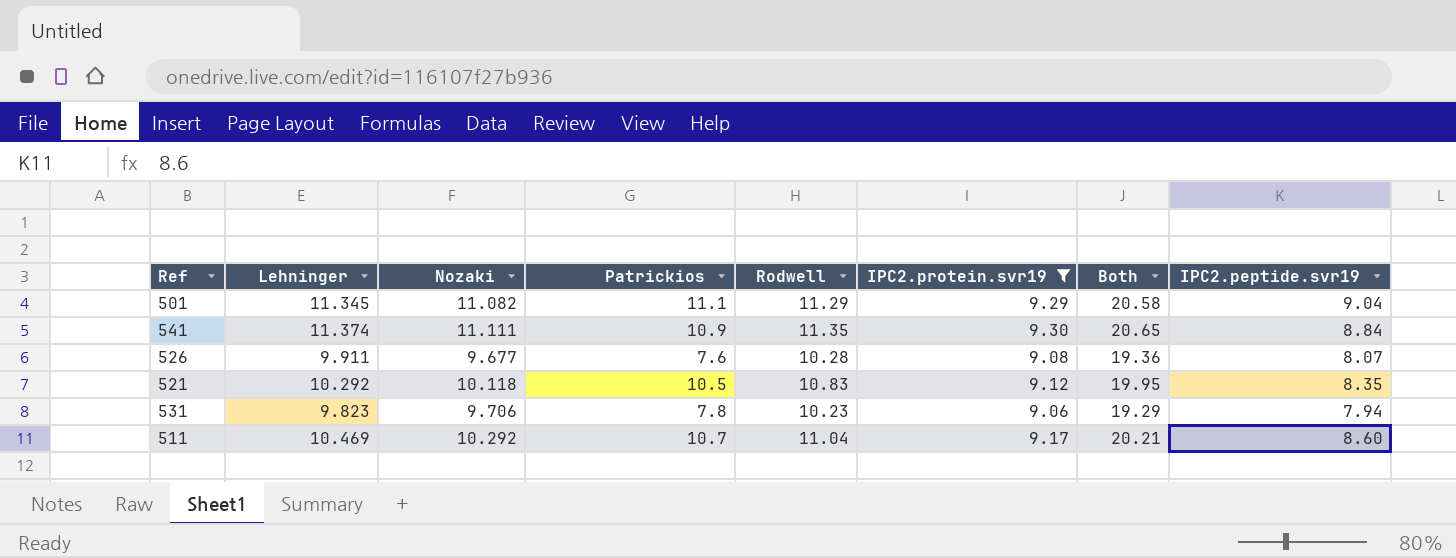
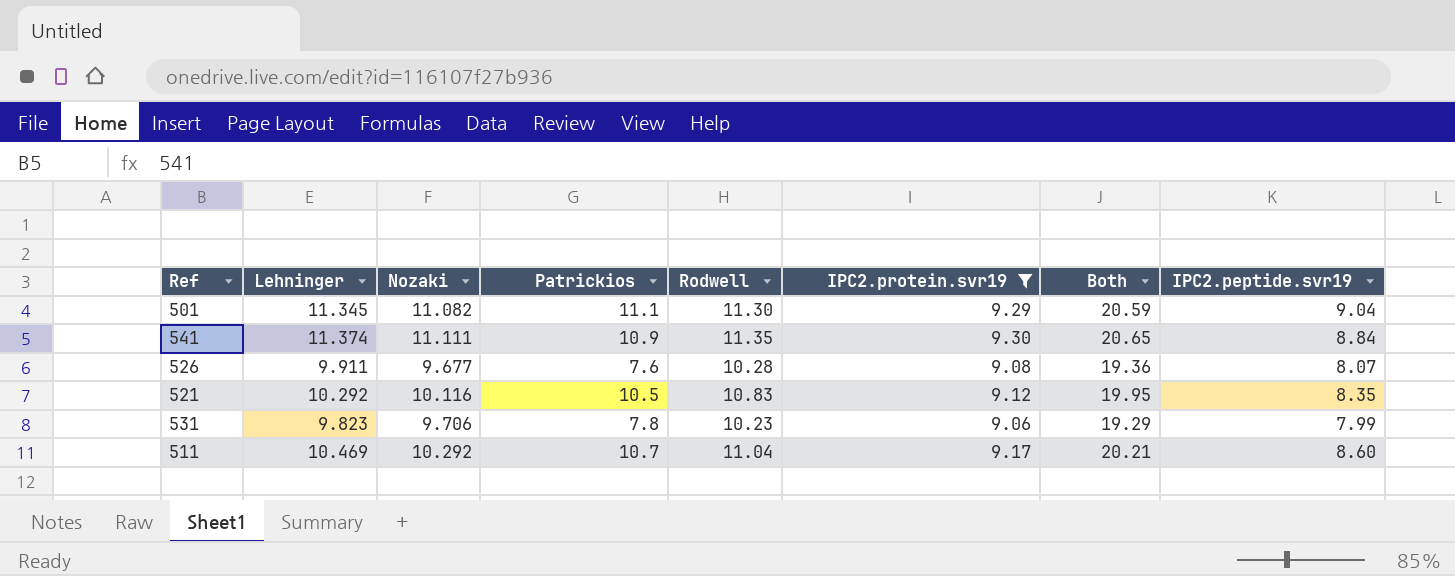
501 | Rodwell: 11.29 -> 11.30
501 | Both: 20.58 -> 20.59
521 | Nozaki: 10.118 -> 10.116
531 | IPC2.peptide.svr19: 7.94 -> 7.99

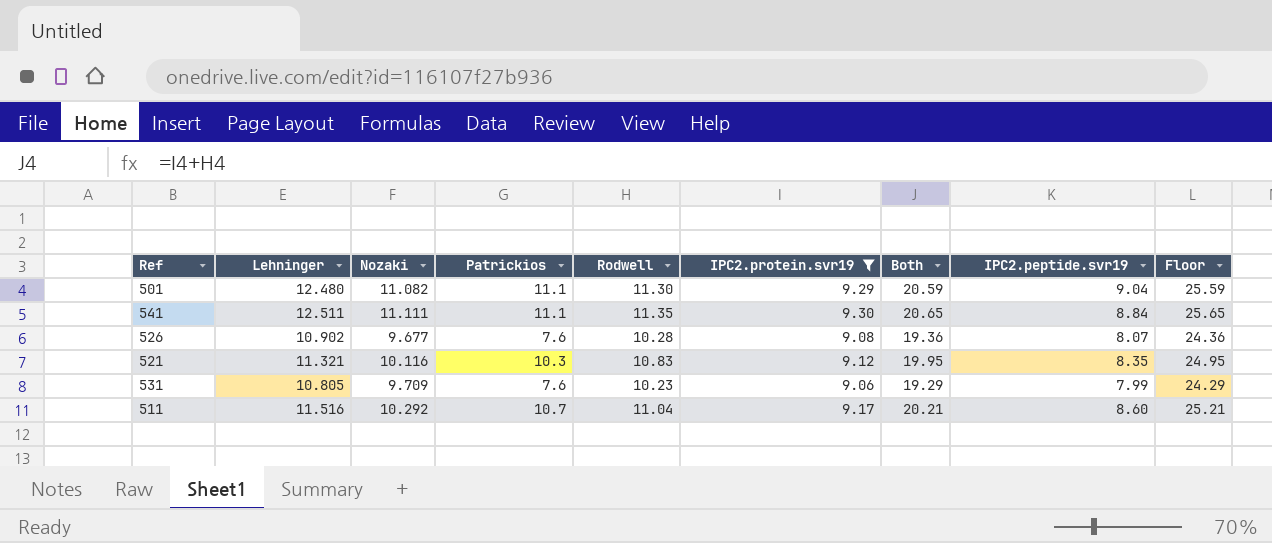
column Floor | formula: none -> [Both] + 5
501 | Lehninger: 11.345 -> 12.480
541 | Lehninger: 11.374 -> 12.511
541 | Patrickios: 10.9 -> 11.1
526 | Lehninger: 9.911 -> 10.902
521 | Lehninger: 10.292 -> 11.321
521 | Patrickios: 10.5 -> 10.3
531 | Lehninger: 9.823 -> 10.805
531 | Nozaki: 9.706 -> 9.709
531 | Patrickios: 7.8 -> 7.6
511 | Lehninger: 10.469 -> 11.516

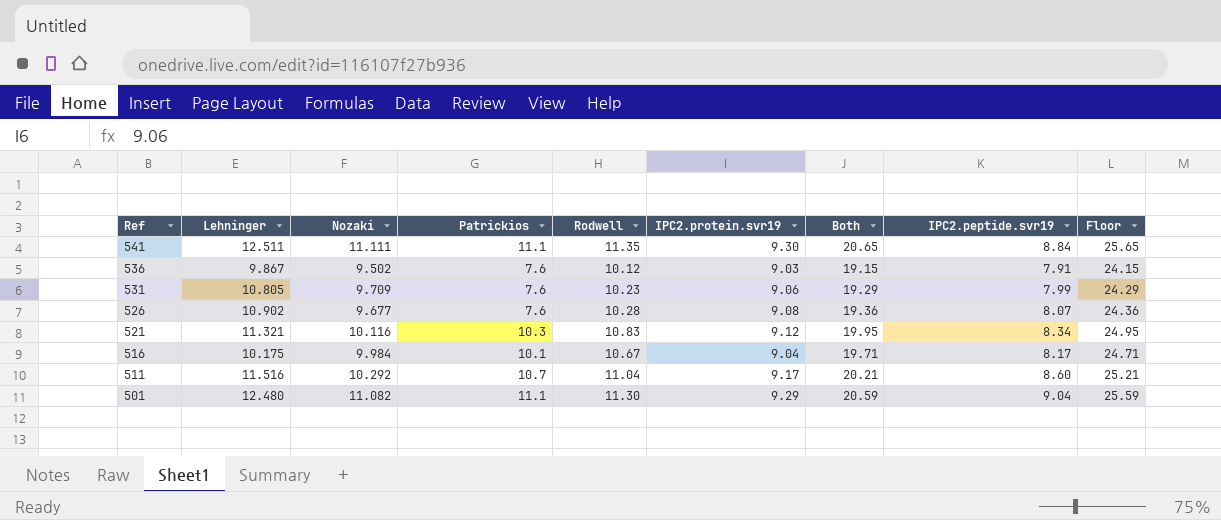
filter: IPC2.protein.svr19 >= 9.06 -> none
row order: none -> Ref descending
521 | IPC2.peptide.svr19: 8.35 -> 8.34

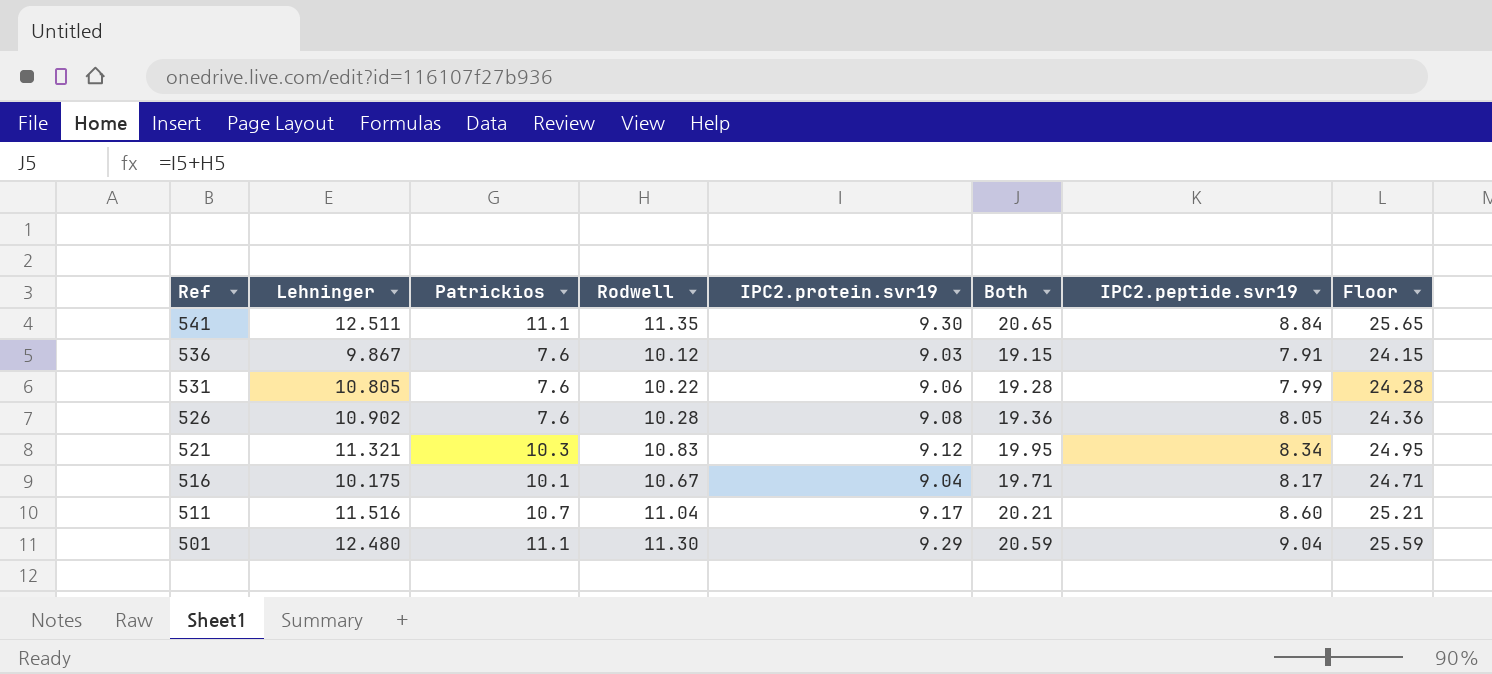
column Nozaki | position: 3 -> none
531 | Rodwell: 10.23 -> 10.22
531 | Both: 19.29 -> 19.28
531 | Floor: 24.29 -> 24.28
526 | IPC2.peptide.svr19: 8.07 -> 8.05

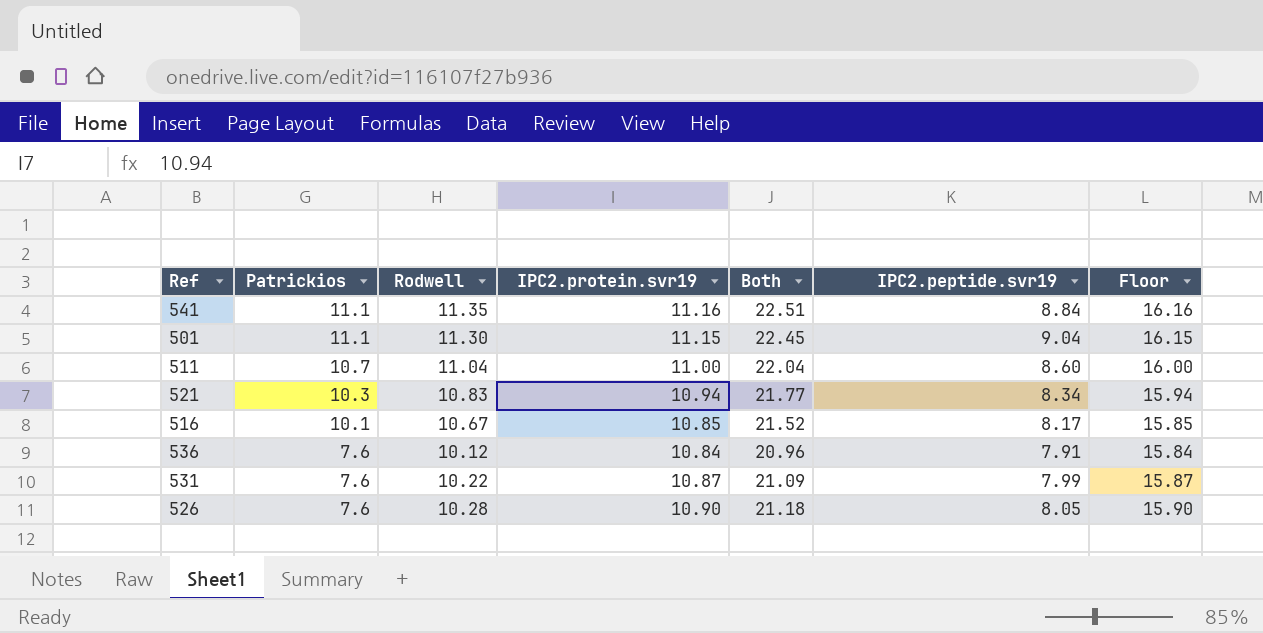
row order: Ref descending -> Patrickios descending
column Lehninger | position: 2 -> none
column Floor | formula: [Both] + 5 -> [IPC2.protein.svr19] + 5
541 | IPC2.protein.svr19: 9.30 -> 11.16
541 | Both: 20.65 -> 22.51
501 | IPC2.protein.svr19: 9.29 -> 11.15
501 | Both: 20.59 -> 22.45
511 | IPC2.protein.svr19: 9.17 -> 11.00
511 | Both: 20.21 -> 22.04
521 | IPC2.protein.svr19: 9.12 -> 10.94
521 | Both: 19.95 -> 21.77
516 | IPC2.protein.svr19: 9.04 -> 10.85
516 | Both: 19.71 -> 21.52
536 | IPC2.protein.svr19: 9.03 -> 10.84
536 | Both: 19.15 -> 20.96
531 | IPC2.protein.svr19: 9.06 -> 10.87
531 | Both: 19.28 -> 21.09
526 | IPC2.protein.svr19: 9.08 -> 10.90
526 | Both: 19.36 -> 21.18

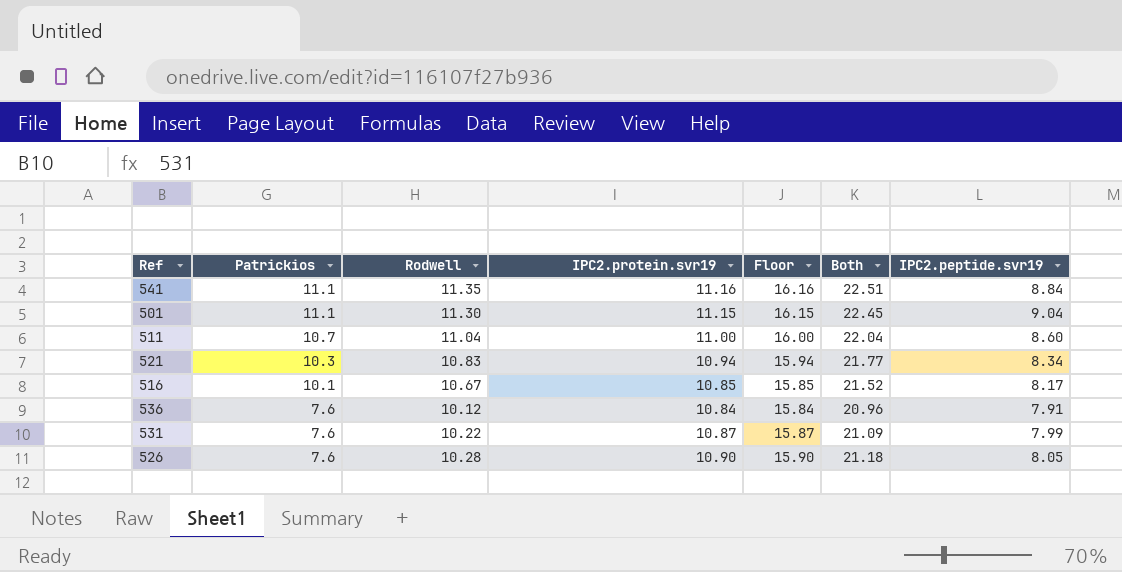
column Floor | position: 7 -> 5

